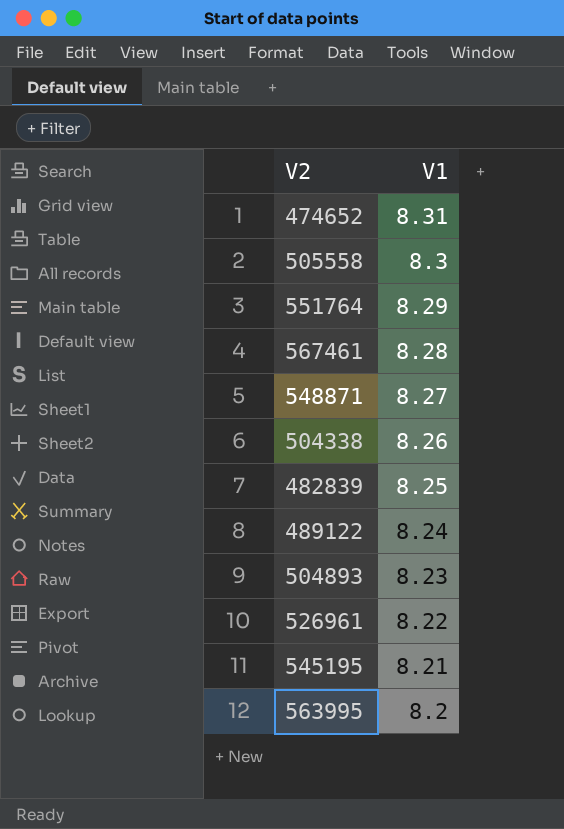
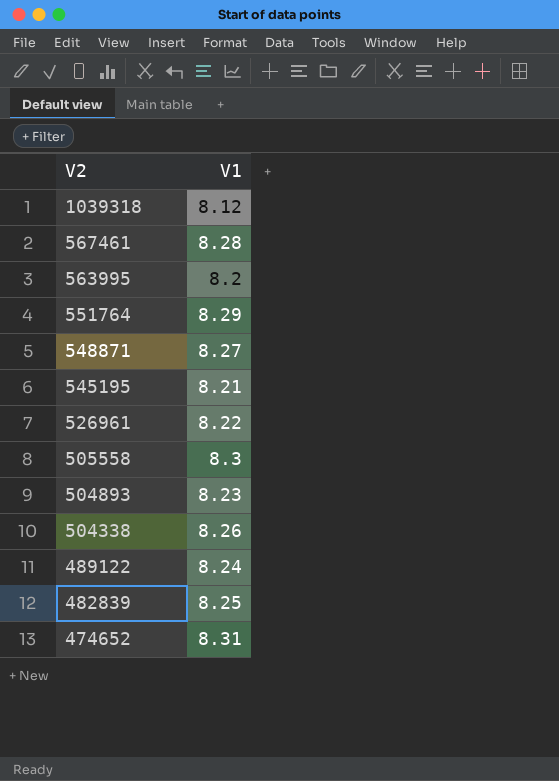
row order: V1 descending -> V2 descending
row 1039318: none -> 8.12

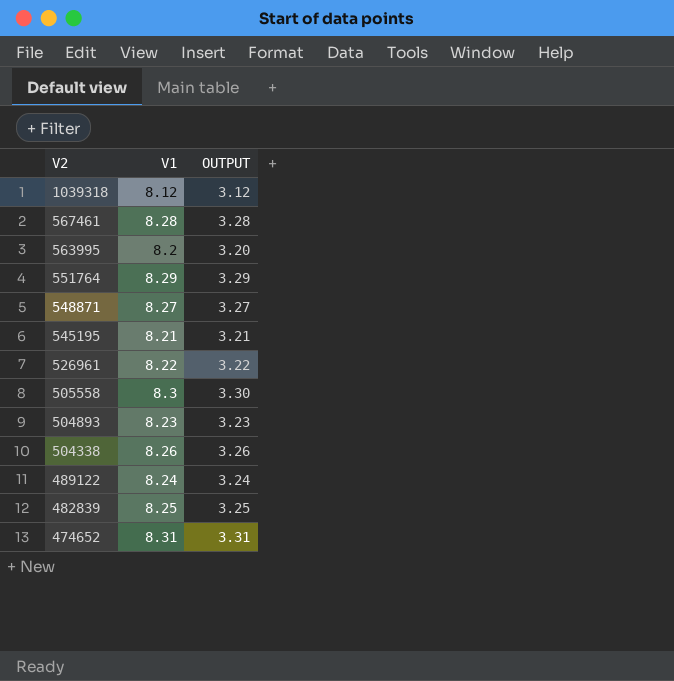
column OUTPUT | formula: none -> [V1] - 5

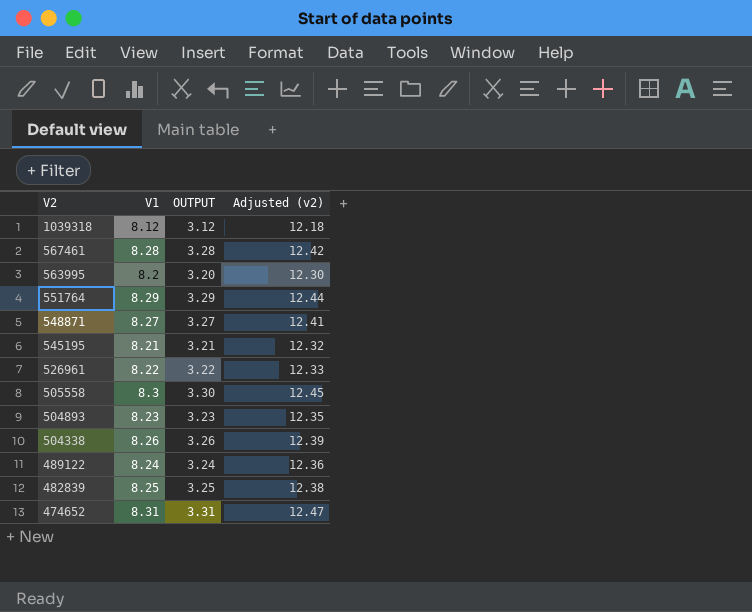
column Adjusted (v2) | formula: none -> [V1] * 1.5

